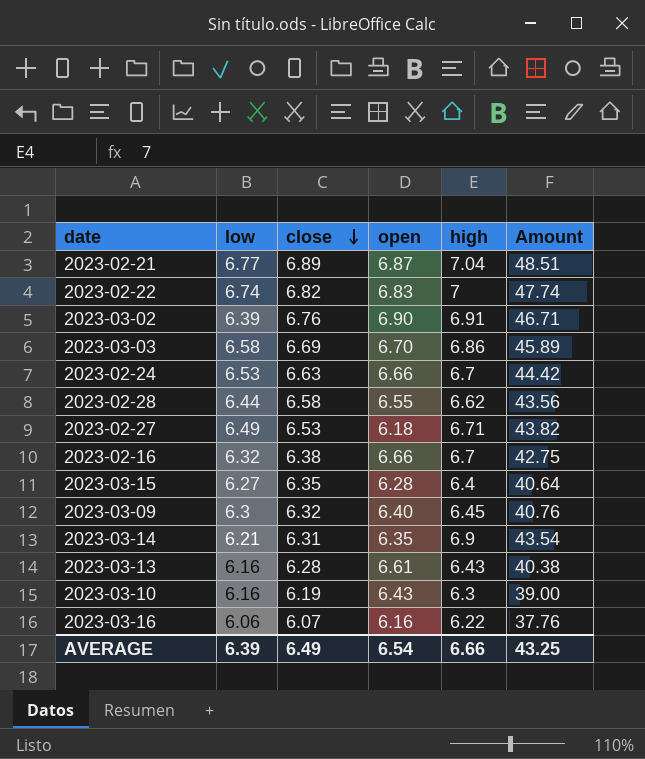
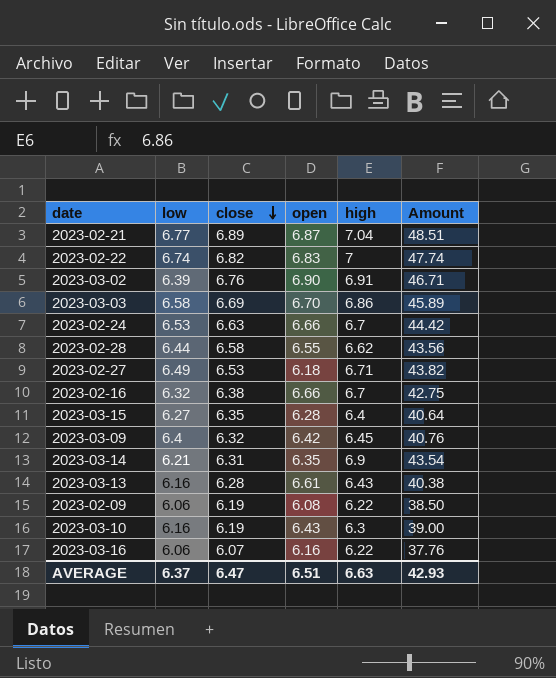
2023-03-09 | low: 6.3 -> 6.4
2023-03-09 | open: 6.40 -> 6.42
row 2023-02-09: none -> 6.06 | 6.19 | 6.08 | 6.22 | 38.50
AVERAGE | low: 6.39 -> 6.37
AVERAGE | close: 6.49 -> 6.47
AVERAGE | open: 6.54 -> 6.51
AVERAGE | high: 6.66 -> 6.63
AVERAGE | Amount: 43.25 -> 42.93

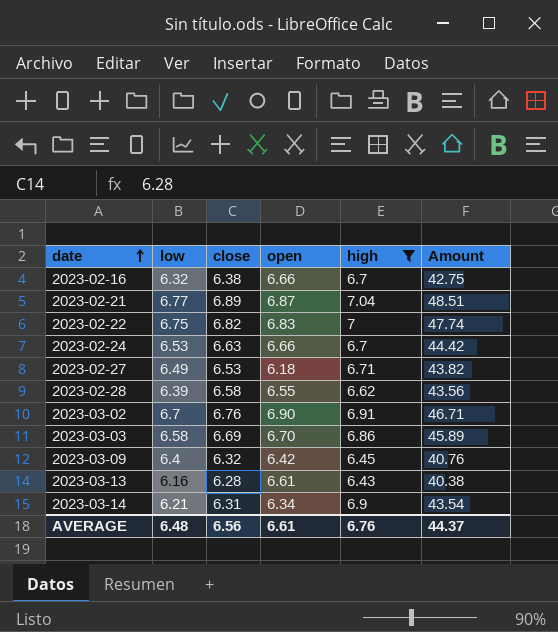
filter: none -> high >= 6.43
row order: close descending -> date ascending
2023-02-22 | low: 6.74 -> 6.75
2023-02-28 | low: 6.44 -> 6.39
2023-03-02 | low: 6.39 -> 6.7
2023-03-14 | open: 6.35 -> 6.34
AVERAGE | low: 6.37 -> 6.48
AVERAGE | close: 6.47 -> 6.56
AVERAGE | open: 6.51 -> 6.61
AVERAGE | high: 6.63 -> 6.76
AVERAGE | Amount: 42.93 -> 44.37

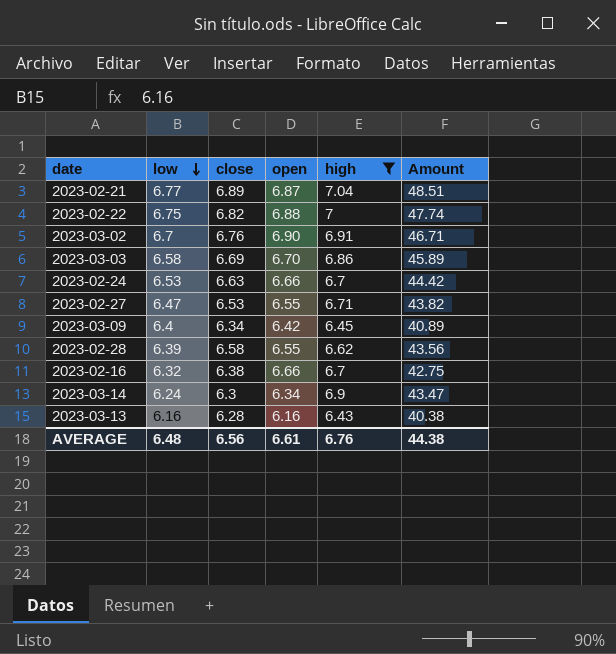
row order: date ascending -> low descending
2023-02-22 | open: 6.83 -> 6.88
2023-02-27 | low: 6.49 -> 6.47
2023-02-27 | open: 6.18 -> 6.55
2023-03-09 | close: 6.32 -> 6.34
2023-03-09 | Amount: 40.76 -> 40.89
2023-03-14 | low: 6.21 -> 6.24
2023-03-14 | close: 6.31 -> 6.3
2023-03-14 | Amount: 43.54 -> 43.47
2023-03-13 | open: 6.61 -> 6.16
AVERAGE | Amount: 44.37 -> 44.38

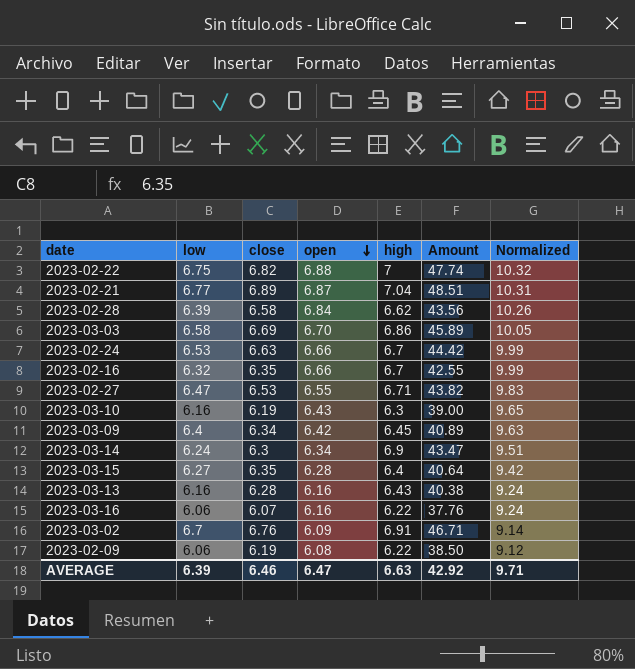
filter: high >= 6.43 -> none
row order: low descending -> open descending
column Normalized | formula: none -> [open] * 1.5
2023-02-28 | open: 6.55 -> 6.84
2023-02-16 | close: 6.38 -> 6.35
2023-02-16 | Amount: 42.75 -> 42.55
2023-03-02 | open: 6.90 -> 6.09
AVERAGE | low: 6.48 -> 6.39
AVERAGE | close: 6.56 -> 6.46
AVERAGE | open: 6.61 -> 6.47
AVERAGE | high: 6.76 -> 6.63
AVERAGE | Amount: 44.38 -> 42.92

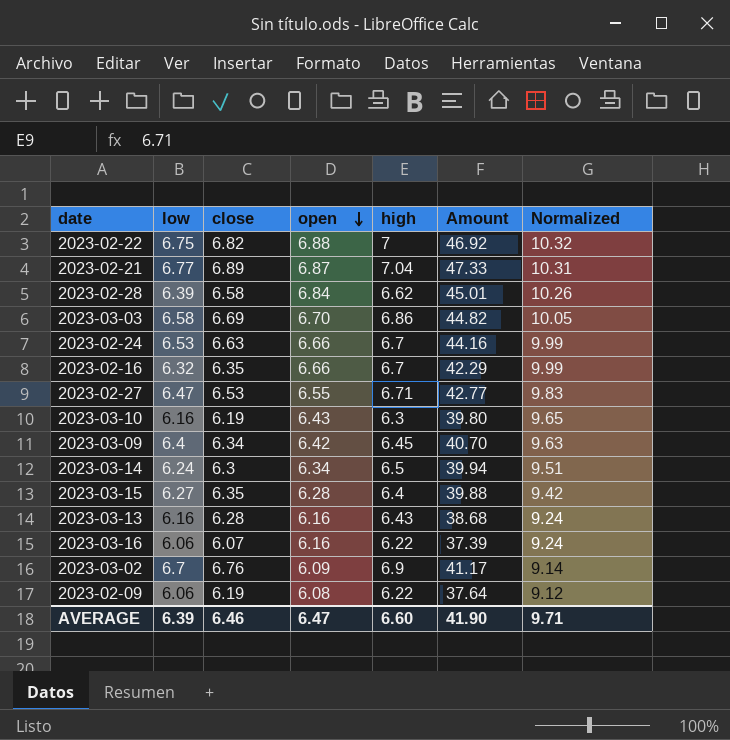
column Amount | formula: [close] * [high] -> [close] * [open]
2023-03-14 | high: 6.9 -> 6.5
2023-03-02 | high: 6.91 -> 6.9
AVERAGE | high: 6.63 -> 6.60
AVERAGE | Amount: 42.92 -> 41.90

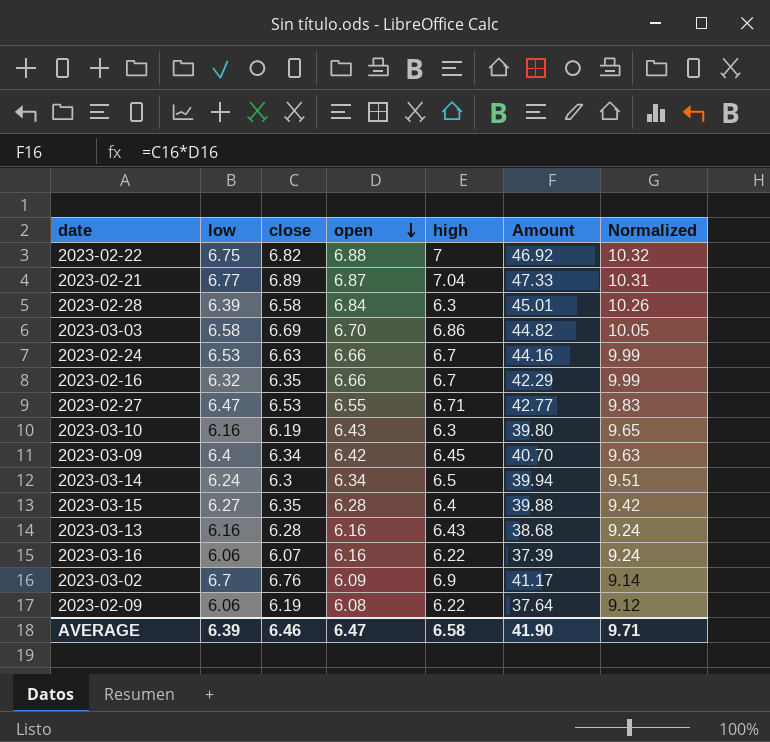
2023-02-28 | high: 6.62 -> 6.3
AVERAGE | high: 6.60 -> 6.58

